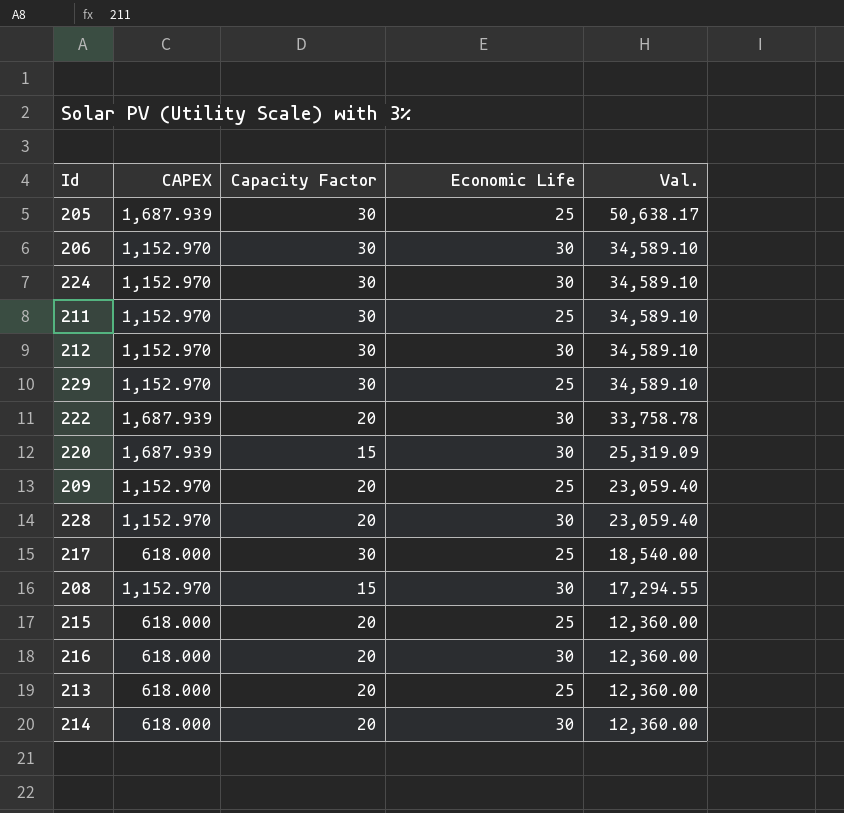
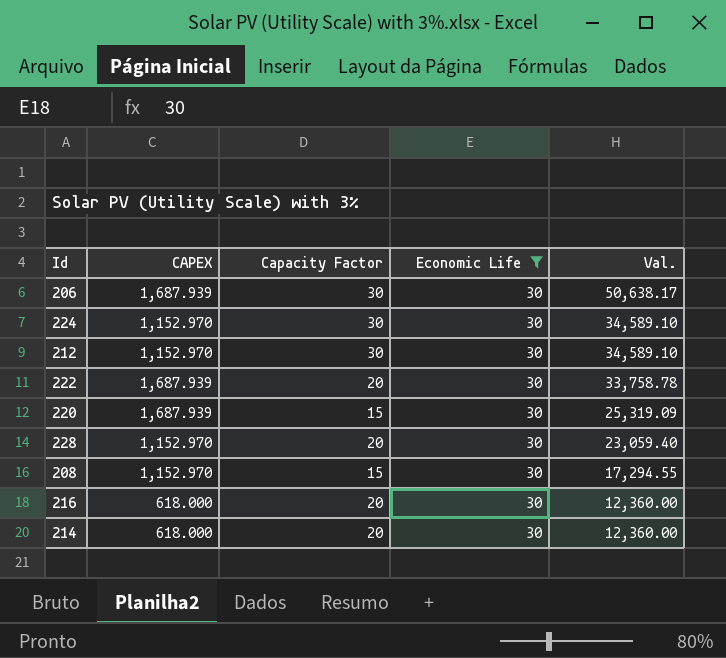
filter: none -> Economic Life = 30
206 | CAPEX: 1,152.970 -> 1,687.939
206 | Val.: 34,589.10 -> 50,638.17

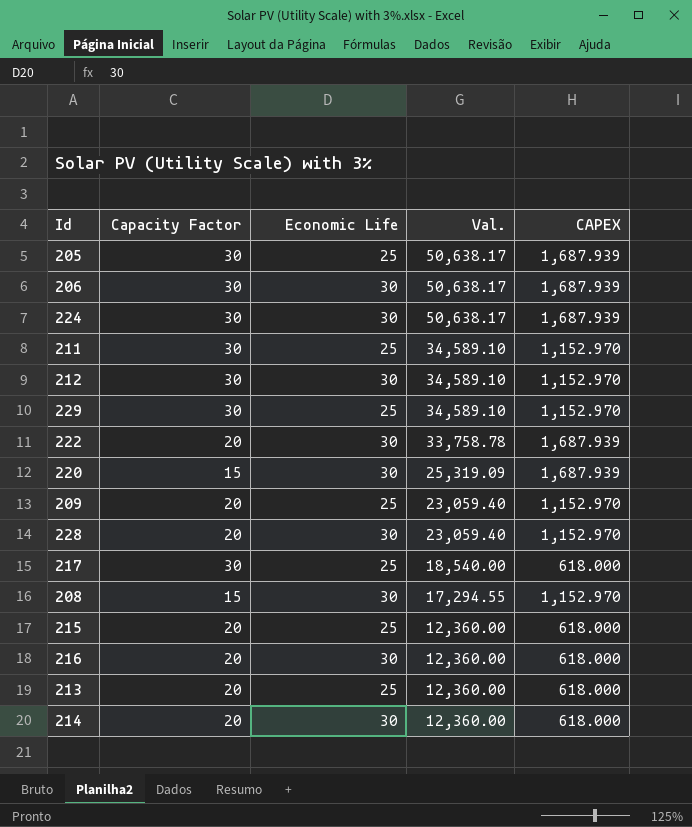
filter: Economic Life = 30 -> none
column CAPEX | position: 2 -> 5
224 | Val.: 34,589.10 -> 50,638.17
224 | CAPEX: 1,152.970 -> 1,687.939

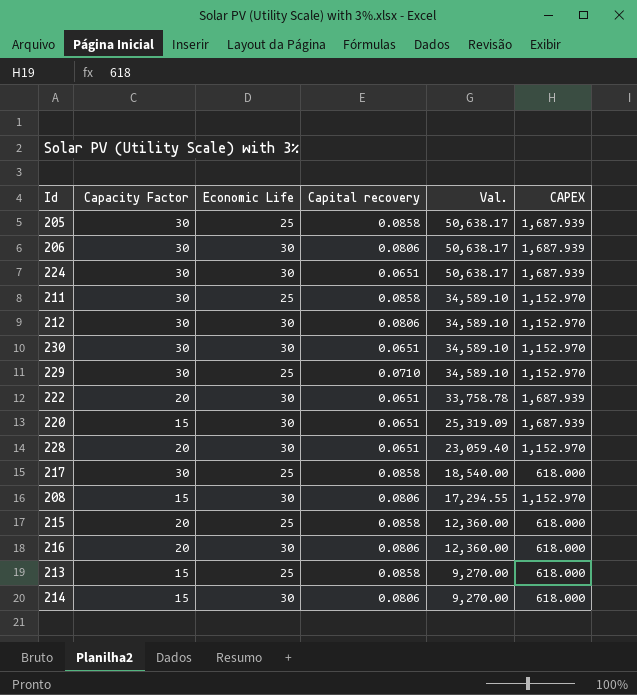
column Capital recovery | position: none -> 4
row 209: 20 | 25 | 23,059.40 | 1,152.970 -> none
row 230: none -> 30 | 30 | 0.0651 | 34,589.10 | 1,152.970
213 | Capacity Factor: 20 -> 15
213 | Val.: 12,360.00 -> 9,270.00
214 | Capacity Factor: 20 -> 15
214 | Val.: 12,360.00 -> 9,270.00

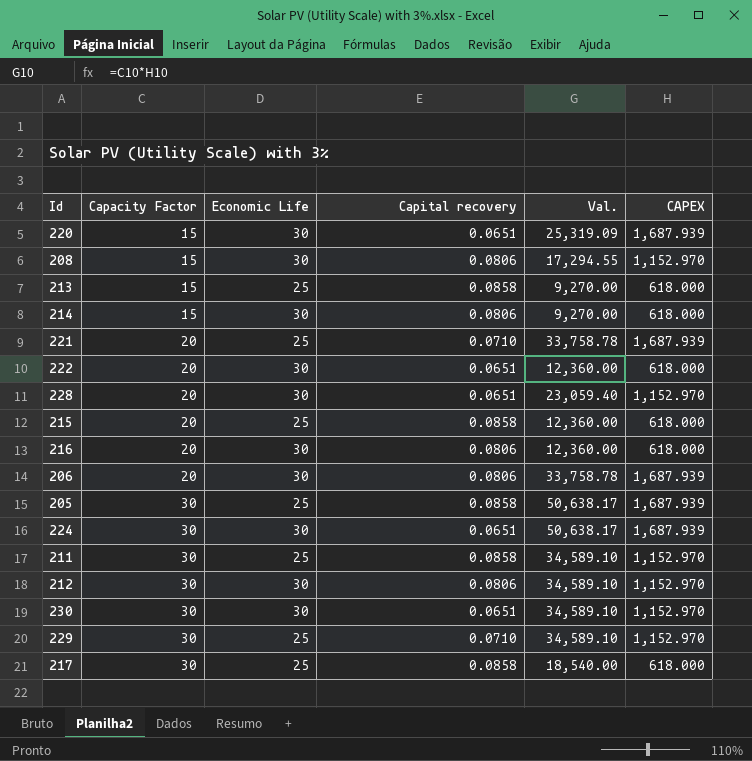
row order: Val. descending -> Capacity Factor ascending
row 221: none -> 20 | 25 | 0.0710 | 33,758.78 | 1,687.939
222 | Val.: 33,758.78 -> 12,360.00
222 | CAPEX: 1,687.939 -> 618.000
206 | Capacity Factor: 30 -> 20
206 | Val.: 50,638.17 -> 33,758.78

